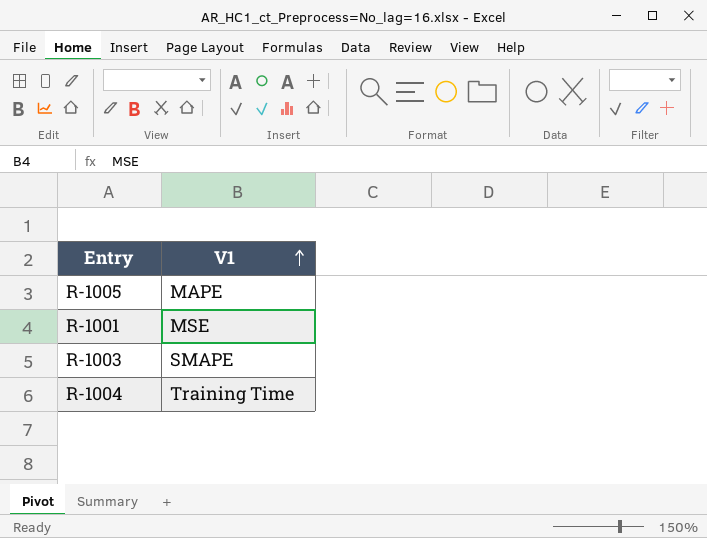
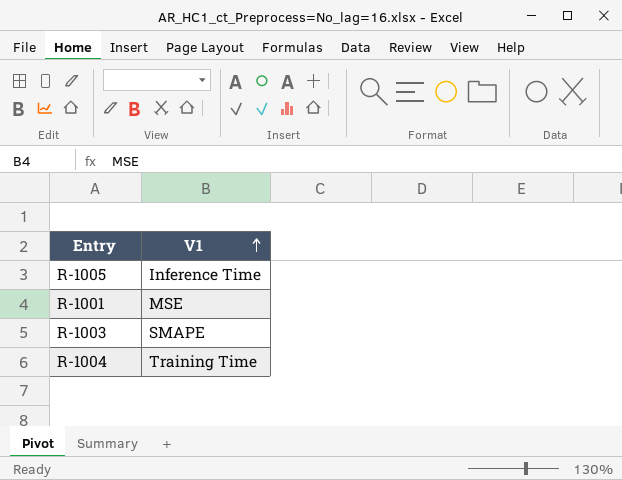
R-1005 | V1: MAPE -> Inference Time

